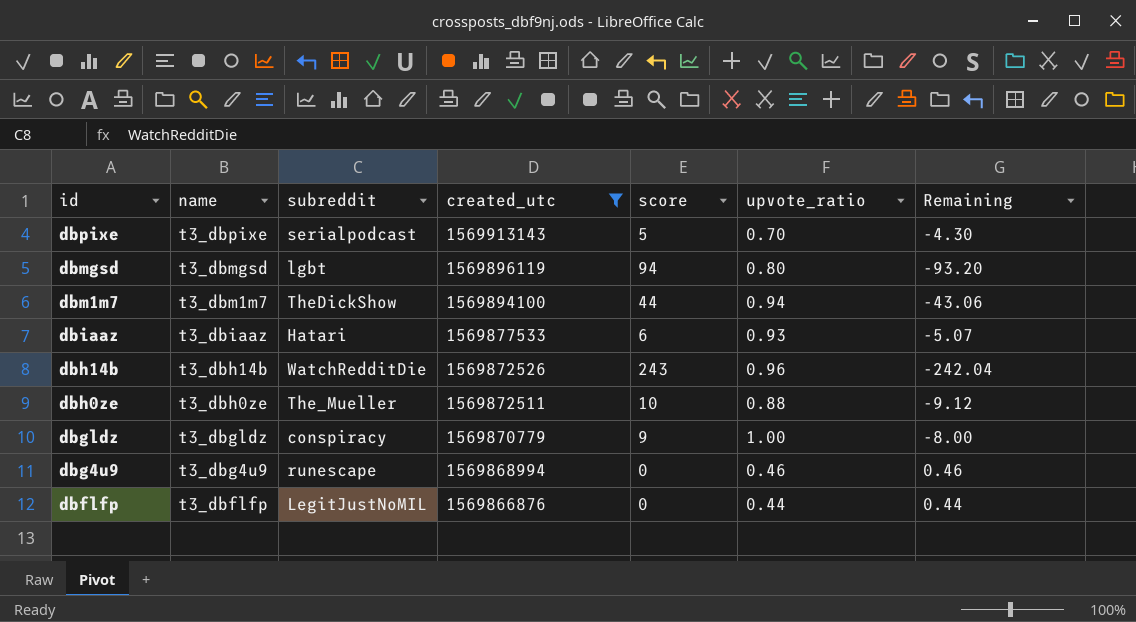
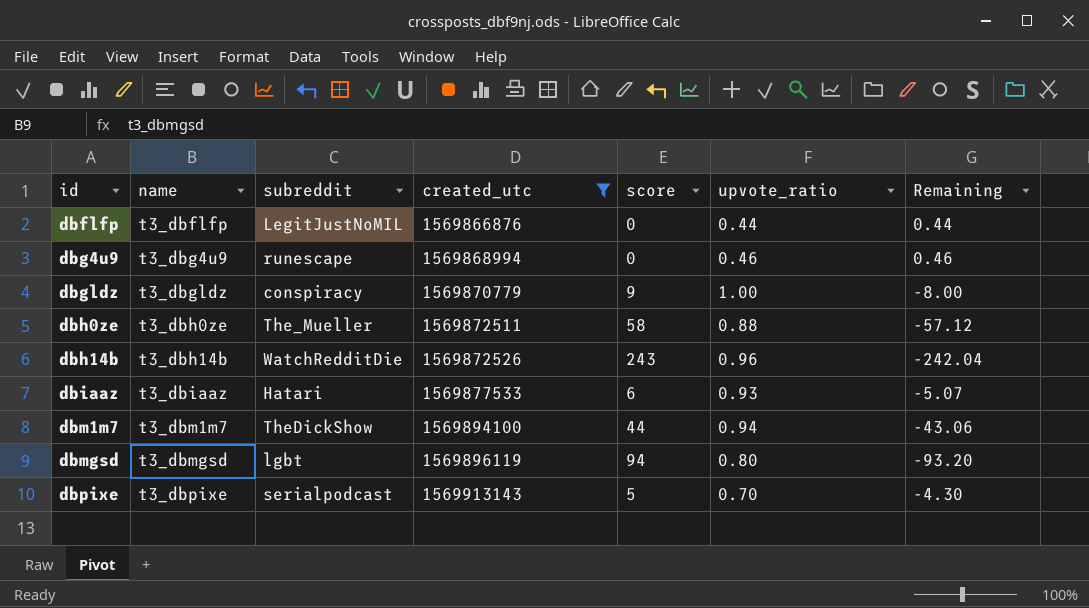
row order: id descending -> id ascending
dbh0ze | score: 10 -> 58
dbh0ze | Remaining: -9.12 -> -57.12

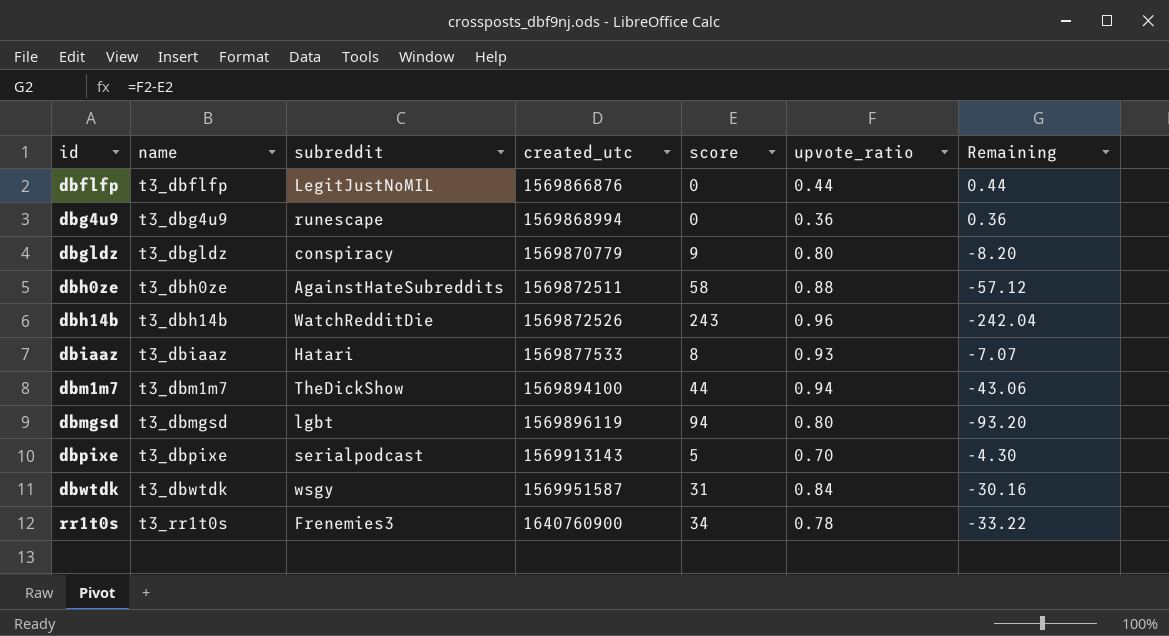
filter: created_utc <= 1569913143 -> none
dbg4u9 | upvote_ratio: 0.46 -> 0.36
dbg4u9 | Remaining: 0.46 -> 0.36
dbgldz | upvote_ratio: 1.00 -> 0.80
dbgldz | Remaining: -8.00 -> -8.20
dbh0ze | subreddit: The_Mueller -> AgainstHateSubreddits
dbiaaz | score: 6 -> 8
dbiaaz | Remaining: -5.07 -> -7.07

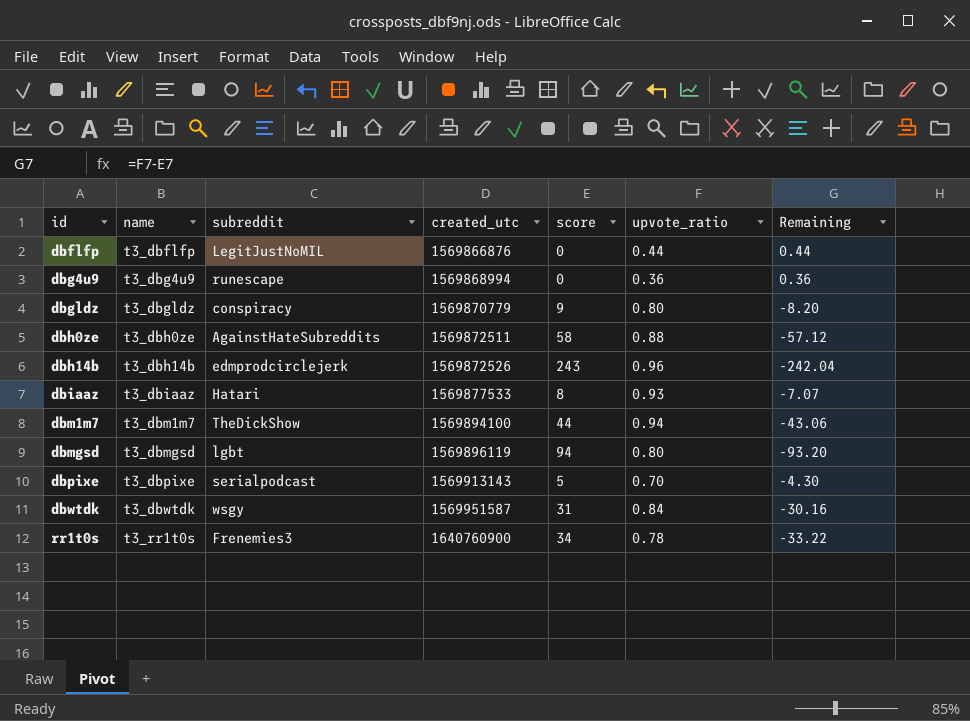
dbh14b | subreddit: WatchRedditDie -> edmprodcirclejerk

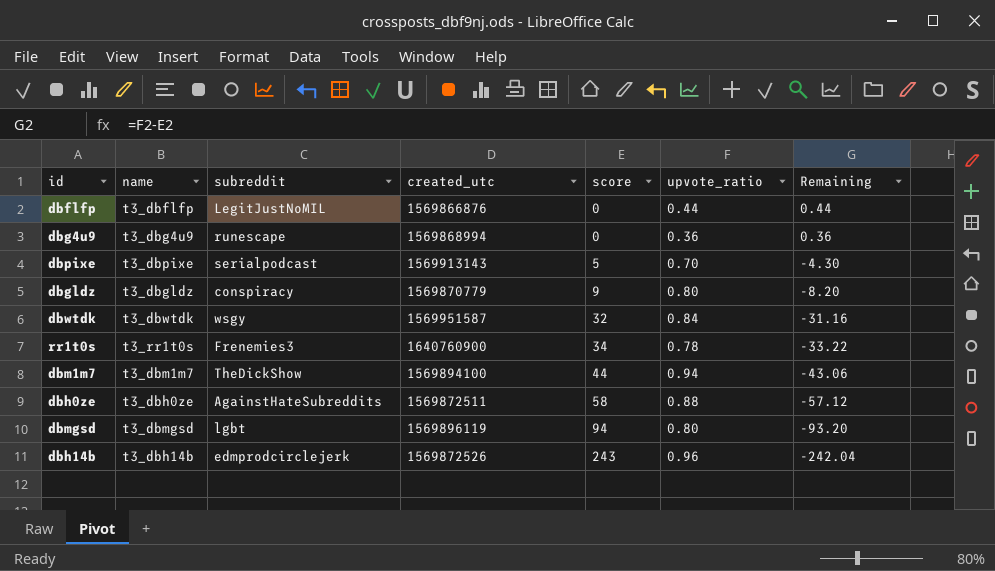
row order: id ascending -> score ascending
row dbiaaz: t3_dbiaaz | Hatari | 1569877533 | 8 | 0.93 | -7.07 -> none
dbwtdk | score: 31 -> 32
dbwtdk | Remaining: -30.16 -> -31.16

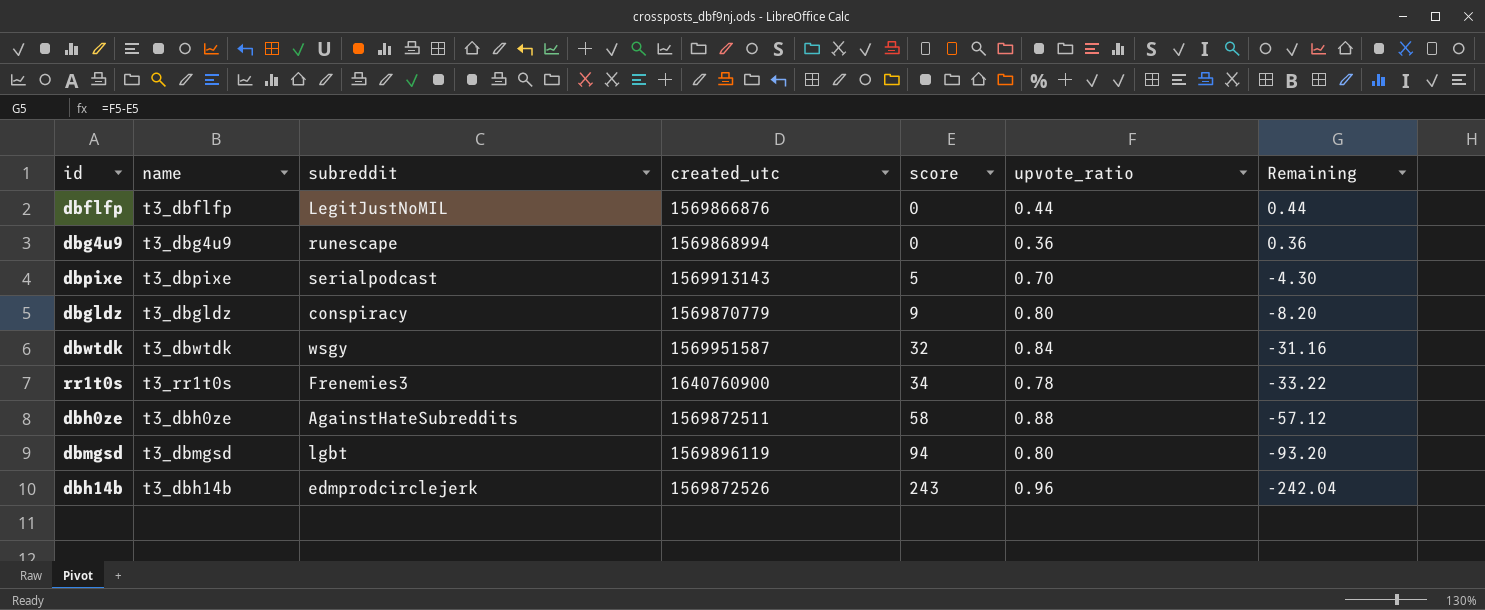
row dbm1m7: t3_dbm1m7 | TheDickShow | 1569894100 | 44 | 0.94 | -43.06 -> none

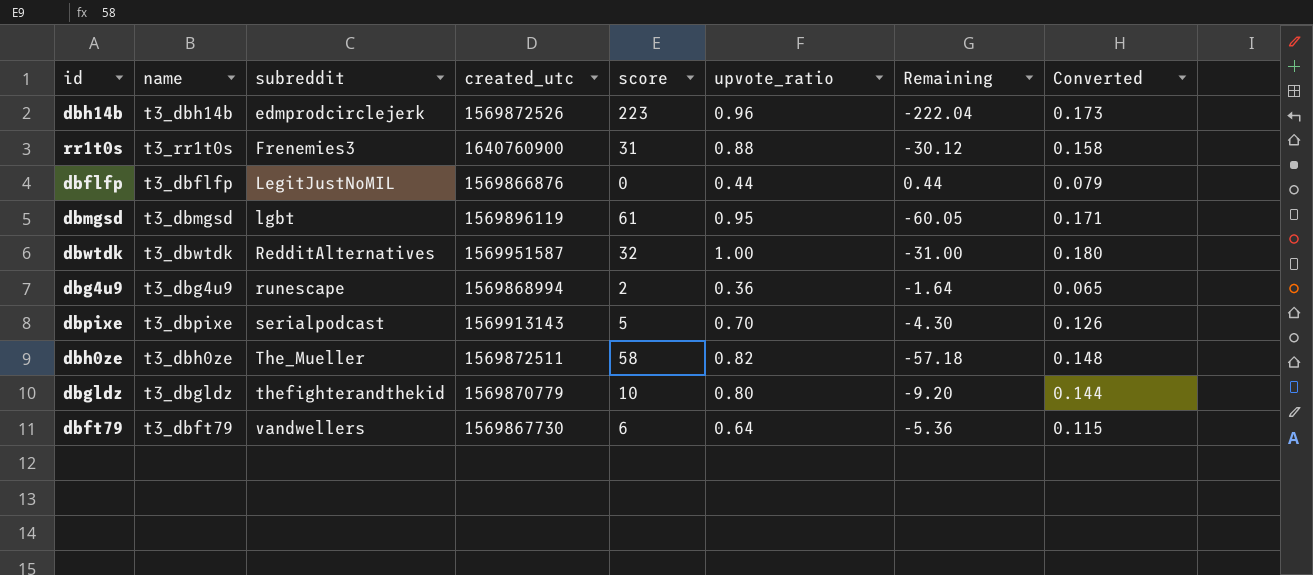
row order: score ascending -> subreddit ascending
column Converted | formula: none -> [upvote_ratio] * 0.18
dbh14b | score: 243 -> 223
dbh14b | Remaining: -242.04 -> -222.04
rr1t0s | score: 34 -> 31
rr1t0s | upvote_ratio: 0.78 -> 0.88
rr1t0s | Remaining: -33.22 -> -30.12
dbmgsd | score: 94 -> 61
dbmgsd | upvote_ratio: 0.80 -> 0.95
dbmgsd | Remaining: -93.20 -> -60.05
dbwtdk | subreddit: wsgy -> RedditAlternatives
dbwtdk | upvote_ratio: 0.84 -> 1.00
dbwtdk | Remaining: -31.16 -> -31.00
dbg4u9 | score: 0 -> 2
dbg4u9 | Remaining: 0.36 -> -1.64
dbh0ze | subreddit: AgainstHateSubreddits -> The_Mueller
dbh0ze | upvote_ratio: 0.88 -> 0.82
dbh0ze | Remaining: -57.12 -> -57.18
dbgldz | subreddit: conspiracy -> thefighterandthekid
dbgldz | score: 9 -> 10
dbgldz | Remaining: -8.20 -> -9.20
row dbft79: none -> t3_dbft79 | vandwellers | 1569867730 | 6 | 0.64 | -5.36 | 0.115

